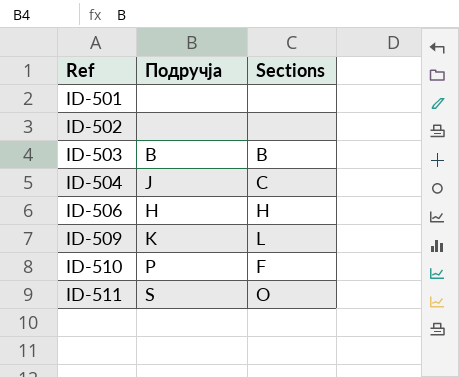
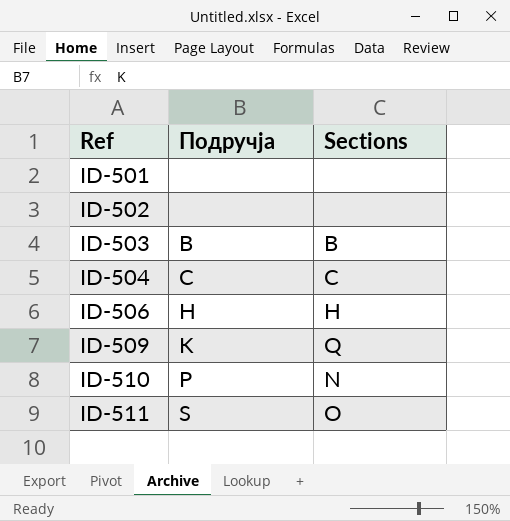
ID-504 | Подручја: J -> C
ID-509 | Sections: L -> Q
ID-510 | Sections: F -> N

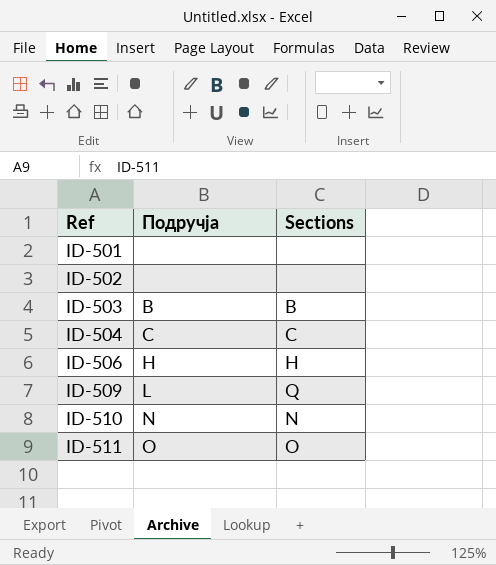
ID-509 | Подручја: K -> L
ID-510 | Подручја: P -> N
ID-511 | Подручја: S -> O

